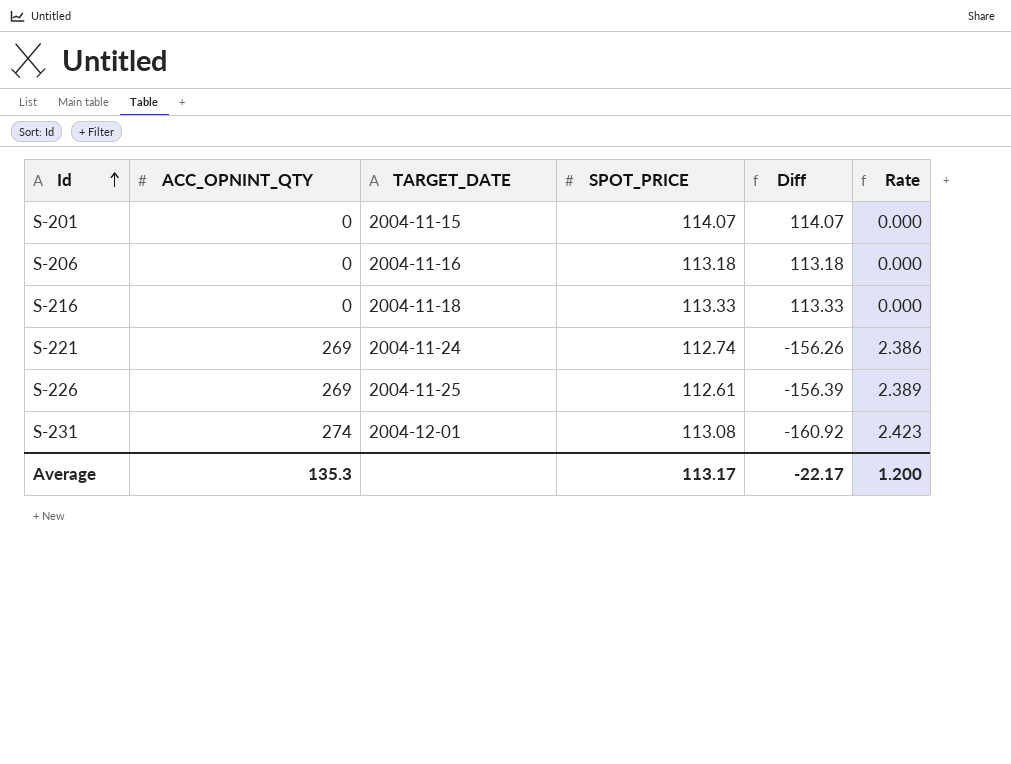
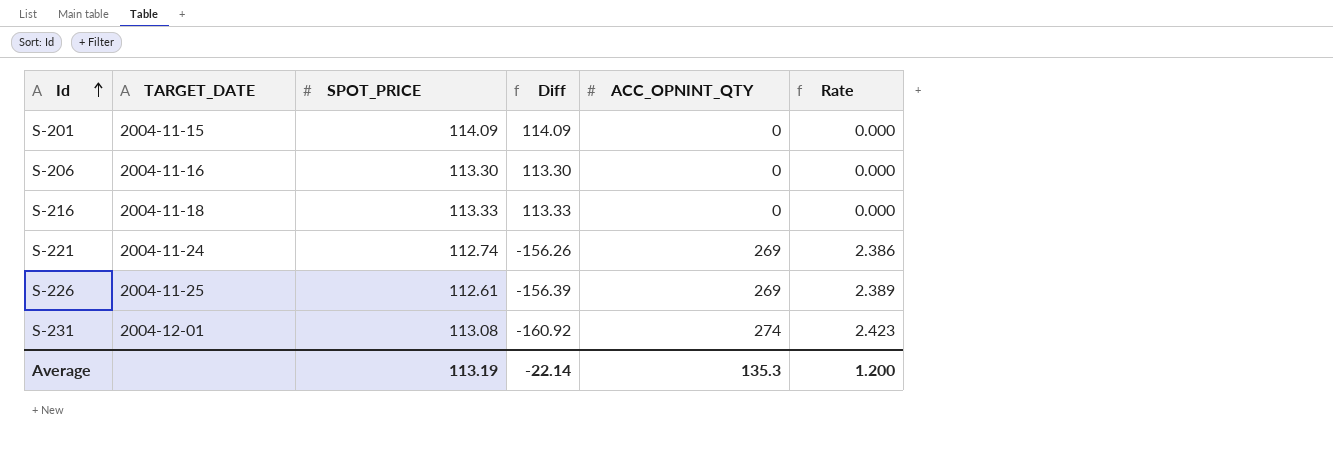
column ACC_OPNINT_QTY | position: 2 -> 5
S-201 | SPOT_PRICE: 114.07 -> 114.09
S-201 | Diff: 114.07 -> 114.09
S-206 | SPOT_PRICE: 113.18 -> 113.30
S-206 | Diff: 113.18 -> 113.30
Average | SPOT_PRICE: 113.17 -> 113.19
Average | Diff: -22.17 -> -22.14

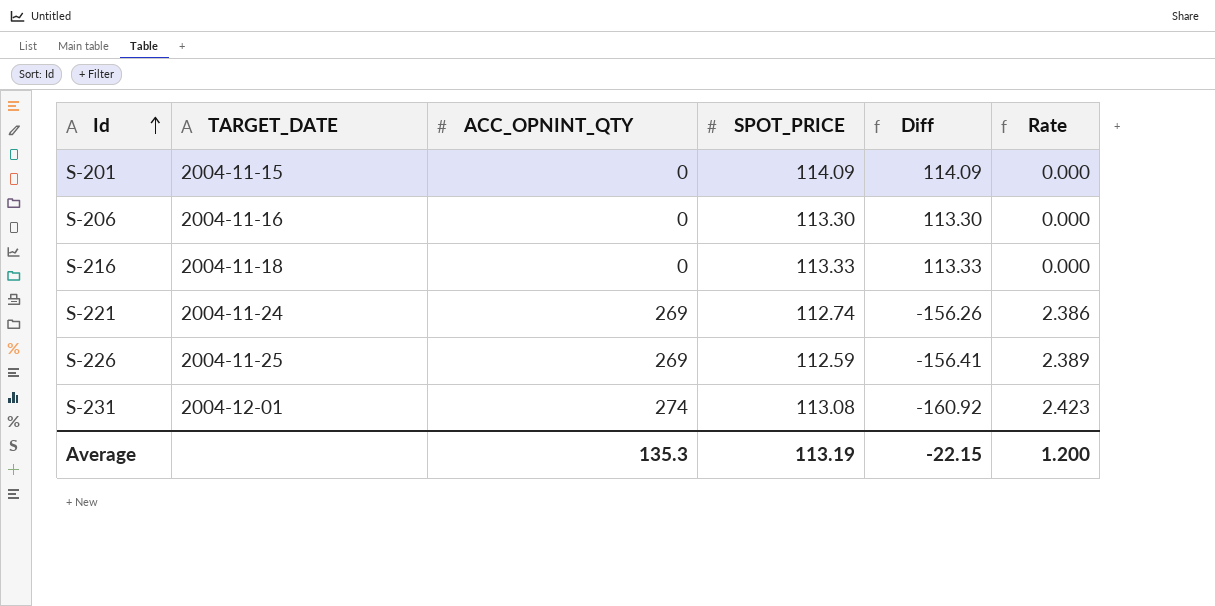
column ACC_OPNINT_QTY | position: 5 -> 3
S-226 | SPOT_PRICE: 112.61 -> 112.59
S-226 | Diff: -156.39 -> -156.41
Average | Diff: -22.14 -> -22.15

